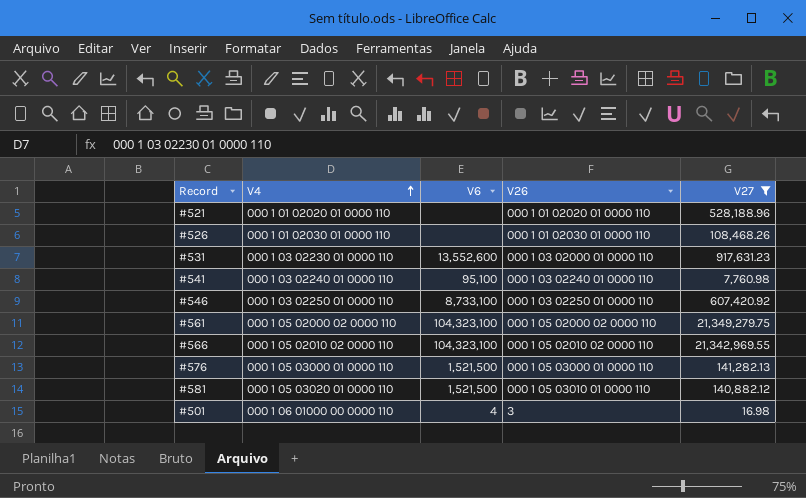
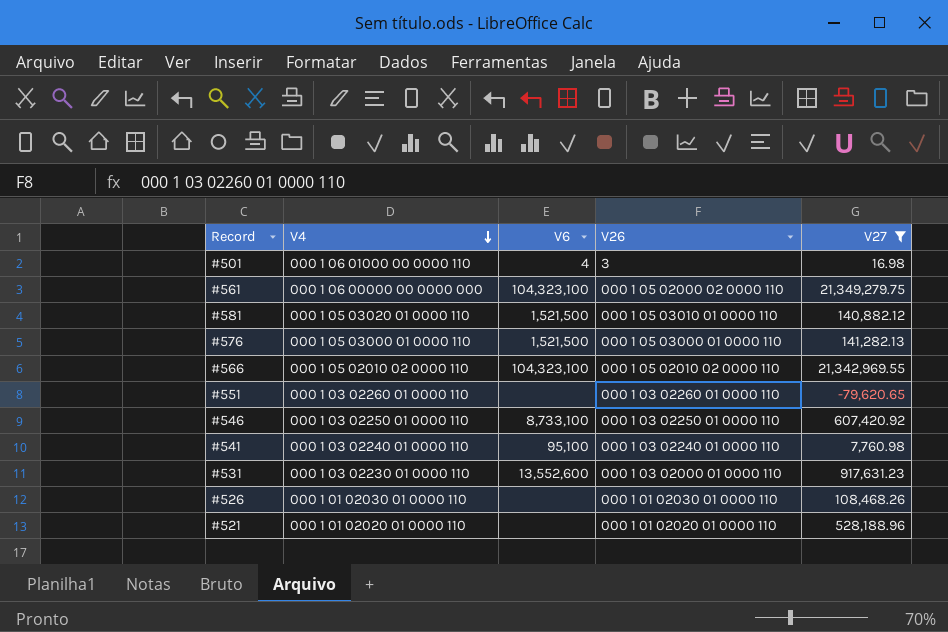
row order: V4 ascending -> V4 descending
#561 | V4: 000 1 05 02000 02 0000 110 -> 000 1 06 00000 00 0000 000
row #551: none -> 000 1 03 02260 01 0000 110 | none | 000 1 03 02260 01 0000 110 | -79,620.65

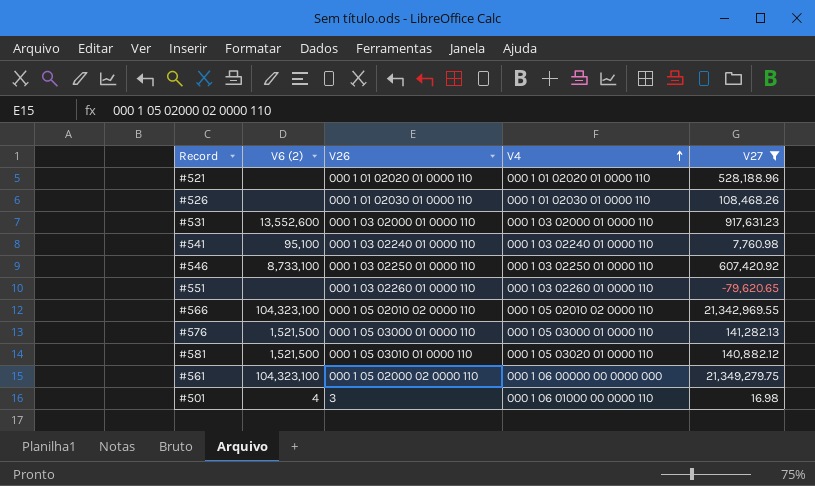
row order: V4 descending -> V4 ascending
column name: V6 -> V6 (2)
column V4 | position: 2 -> 4
#531 | V4: 000 1 03 02230 01 0000 110 -> 000 1 03 02000 01 0000 110

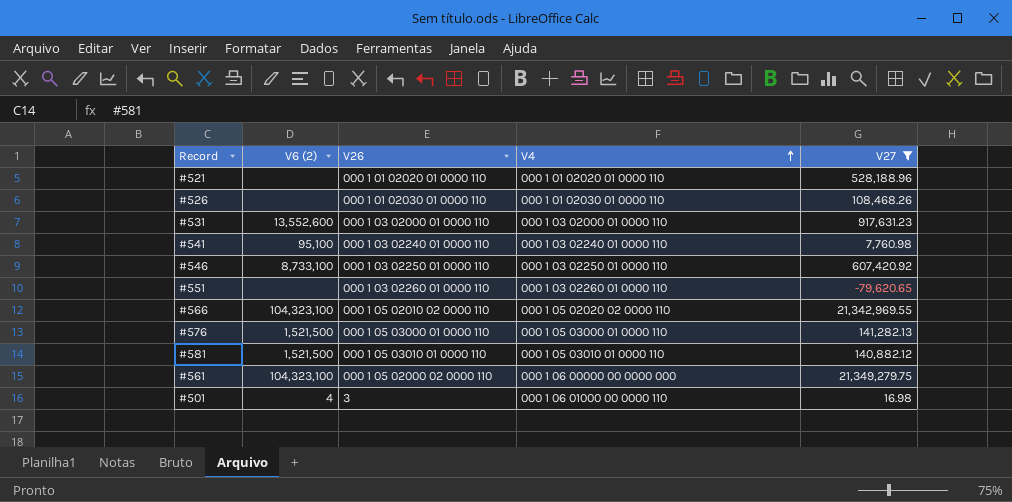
#566 | V4: 000 1 05 02010 02 0000 110 -> 000 1 05 02020 02 0000 110
#581 | V4: 000 1 05 03020 01 0000 110 -> 000 1 05 03010 01 0000 110

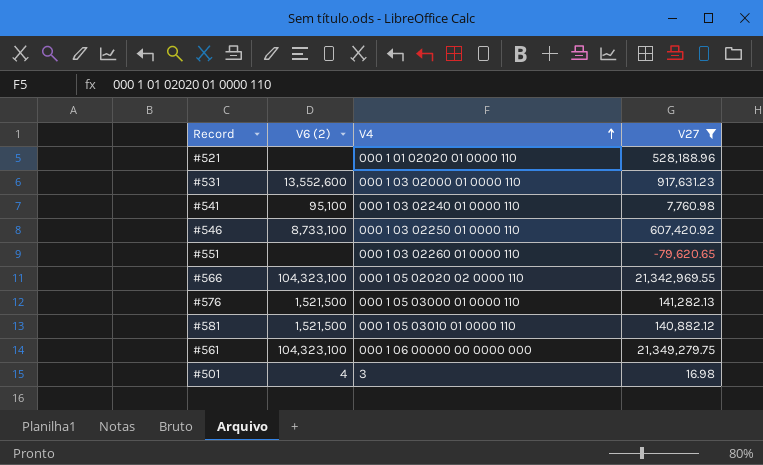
column V26 | position: 3 -> none
row #526: none | 000 1 01 02030 01 0000 110 | 000 1 01 02030 01 0000 110 | 108,468.26 -> none
#501 | V4: 000 1 06 01000 00 0000 110 -> 3

